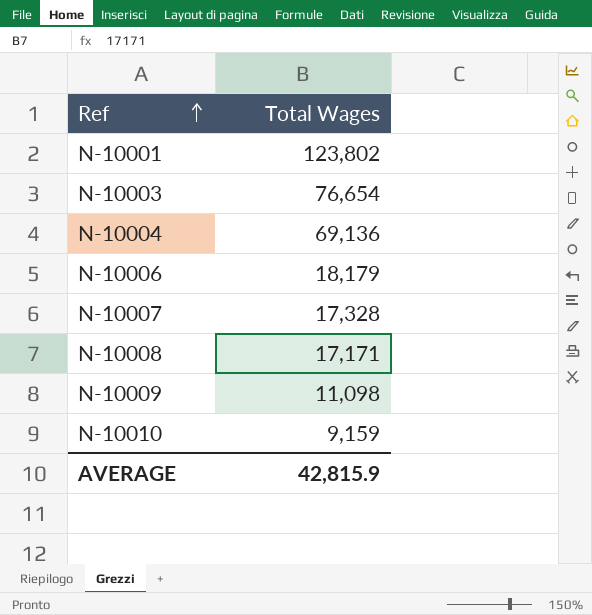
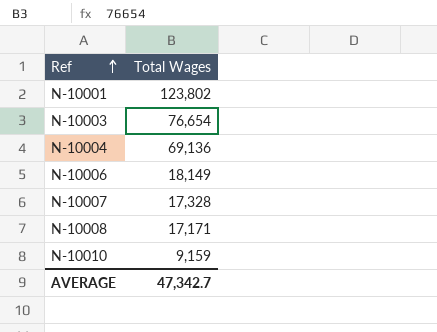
row N-10009: 11,098 -> none
N-10006 | Total Wages: 18,179 -> 18,149
AVERAGE | Total Wages: 42,815.9 -> 47,342.7

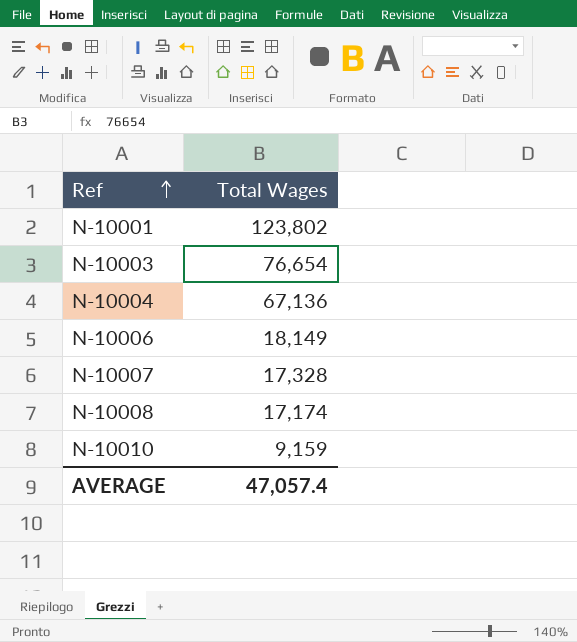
N-10004 | Total Wages: 69,136 -> 67,136
N-10008 | Total Wages: 17,171 -> 17,174
AVERAGE | Total Wages: 47,342.7 -> 47,057.4

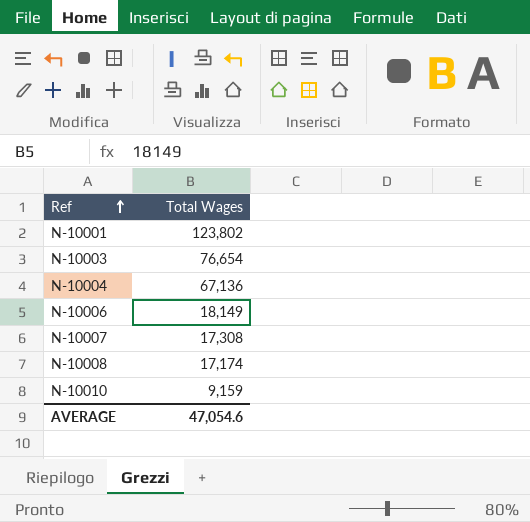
N-10007 | Total Wages: 17,328 -> 17,308
AVERAGE | Total Wages: 47,057.4 -> 47,054.6

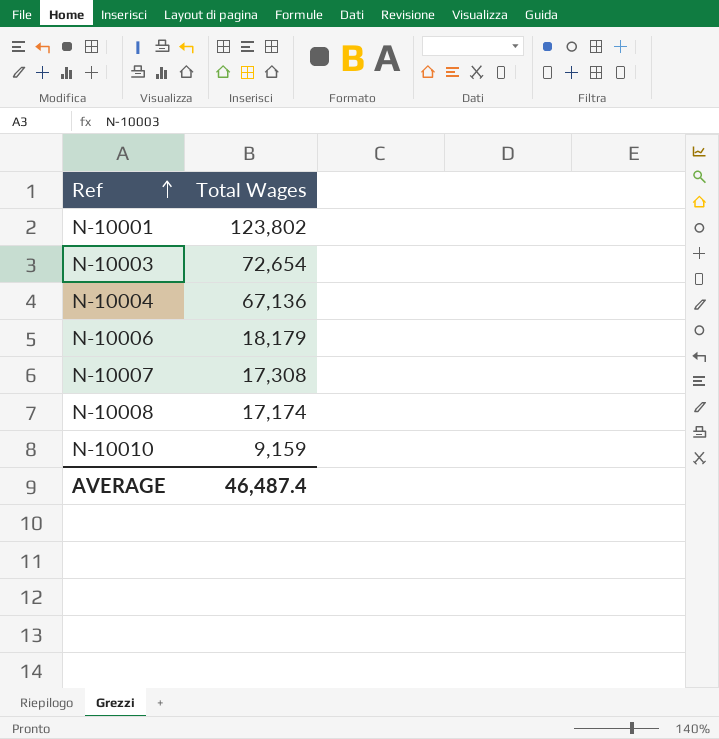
N-10003 | Total Wages: 76,654 -> 72,654
N-10006 | Total Wages: 18,149 -> 18,179
AVERAGE | Total Wages: 47,054.6 -> 46,487.4

